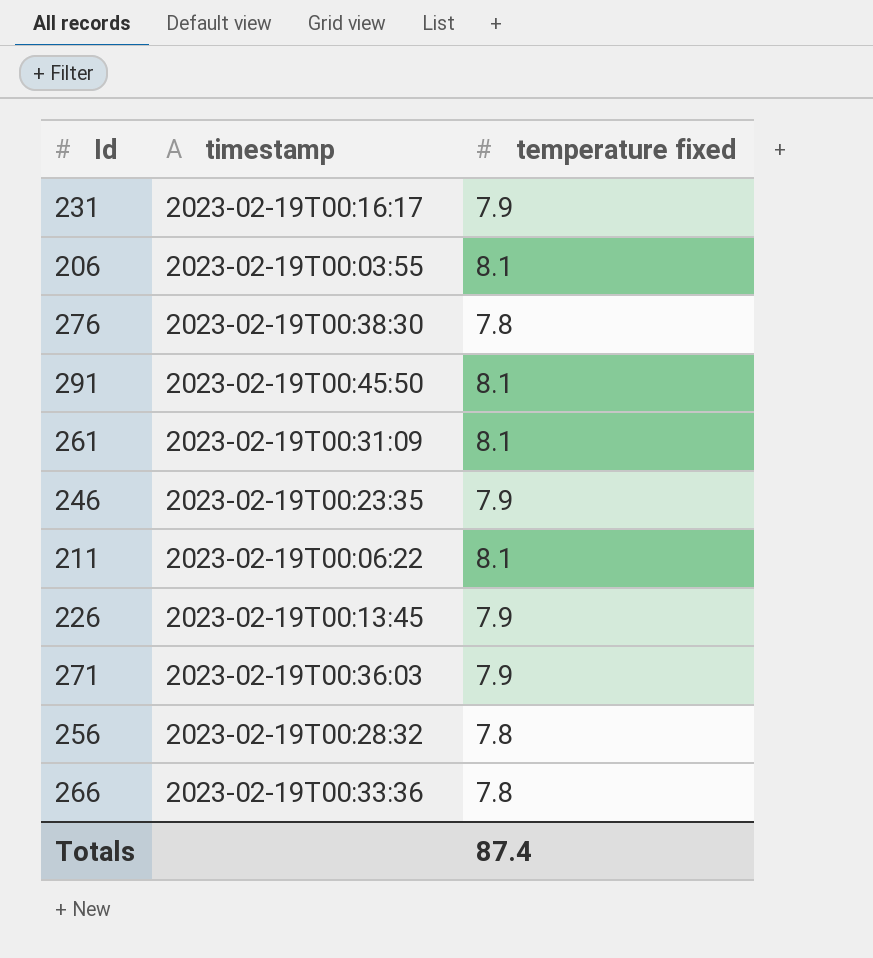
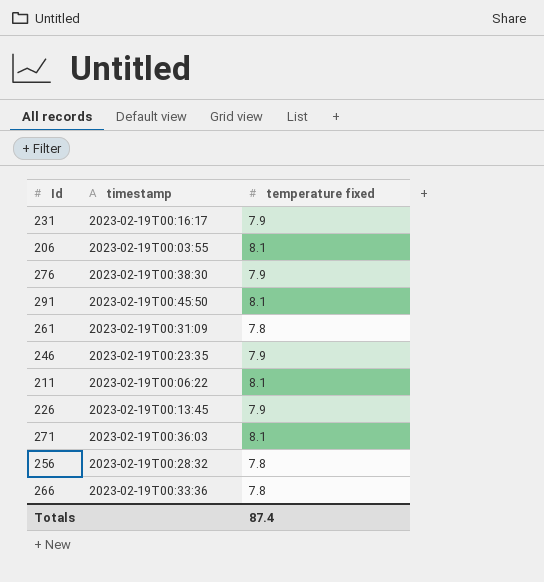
276 | temperature fixed: 7.8 -> 7.9
261 | temperature fixed: 8.1 -> 7.8
271 | temperature fixed: 7.9 -> 8.1

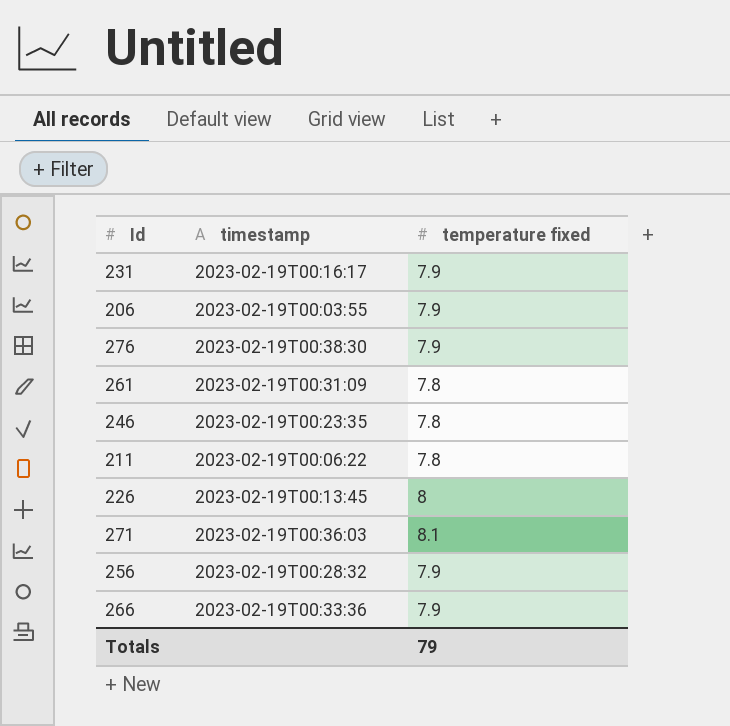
row 291: 2023-02-19T00:45:50 | 8.1 -> none
206 | temperature fixed: 8.1 -> 7.9
246 | temperature fixed: 7.9 -> 7.8
211 | temperature fixed: 8.1 -> 7.8
226 | temperature fixed: 7.9 -> 8
256 | temperature fixed: 7.8 -> 7.9
266 | temperature fixed: 7.8 -> 7.9
Totals | temperature fixed: 87.4 -> 79

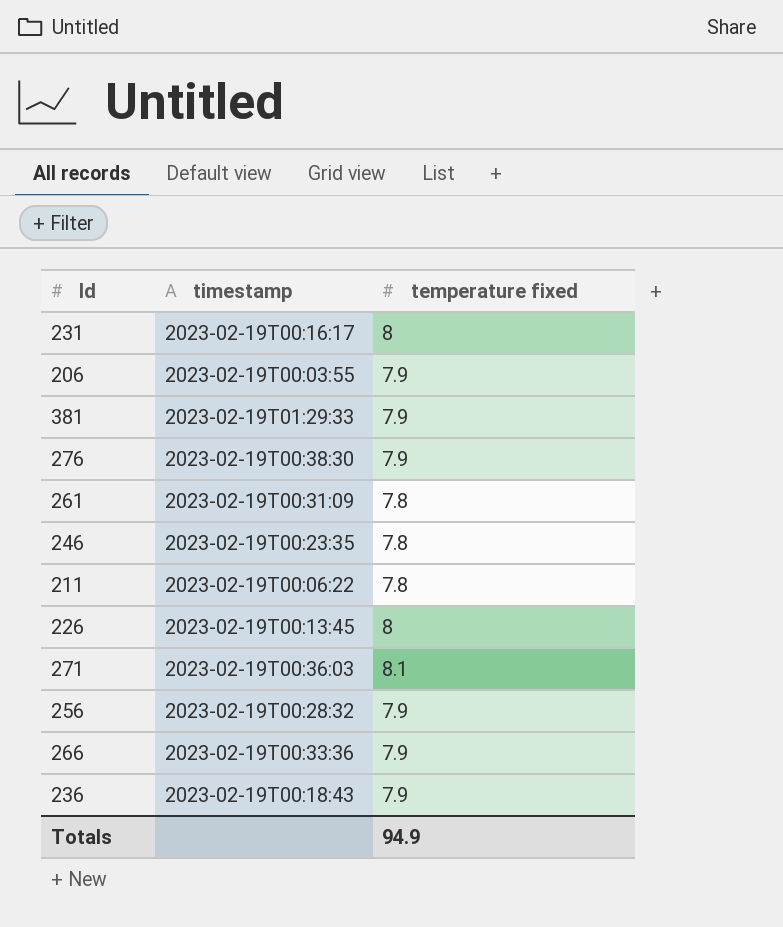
231 | temperature fixed: 7.9 -> 8
row 381: none -> 2023-02-19T01:29:33 | 7.9
row 236: none -> 2023-02-19T00:18:43 | 7.9
Totals | temperature fixed: 79 -> 94.9

